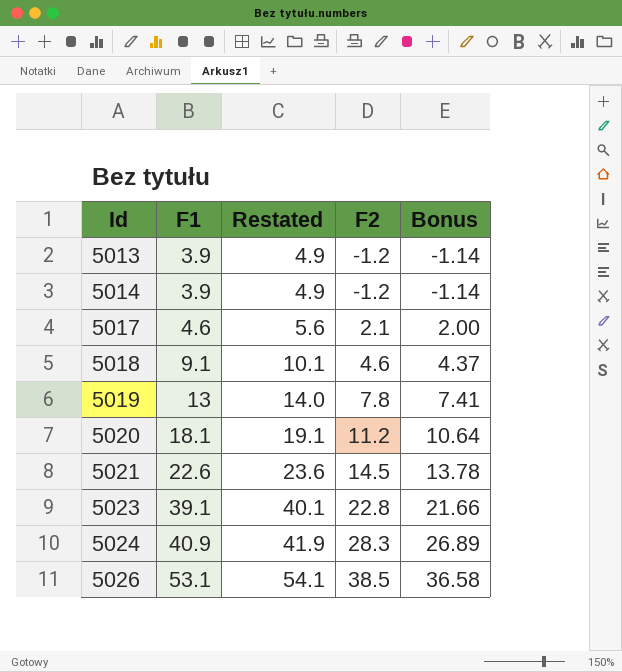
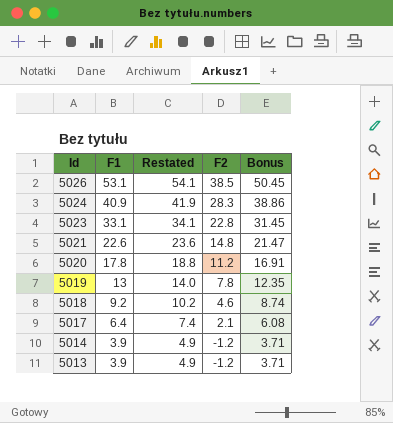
row order: Id ascending -> Id descending
column Bonus | formula: [F2] * 0.95 -> [F1] * 0.95
5023 | F1: 39.1 -> 33.1
5023 | Restated: 40.1 -> 34.1
5021 | F2: 14.5 -> 14.8
5020 | F1: 18.1 -> 17.8
5020 | Restated: 19.1 -> 18.8
5018 | F1: 9.1 -> 9.2
5018 | Restated: 10.1 -> 10.2
5017 | F1: 4.6 -> 6.4
5017 | Restated: 5.6 -> 7.4

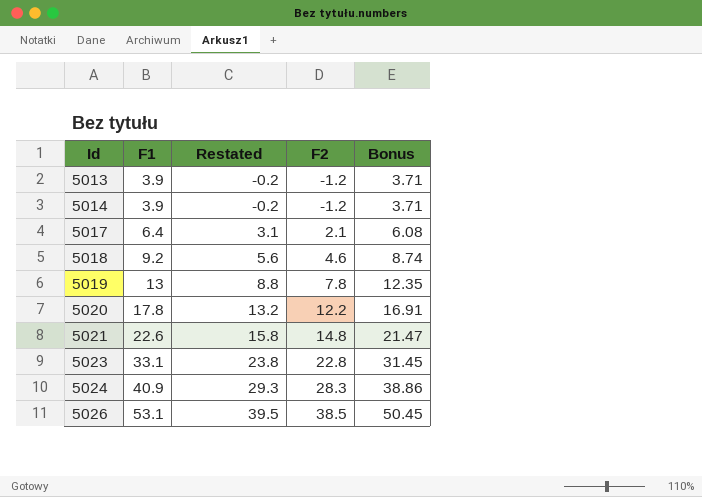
row order: Id descending -> Id ascending
column Restated | formula: [F1] + 1 -> [F2] + 1
5020 | F2: 11.2 -> 12.2

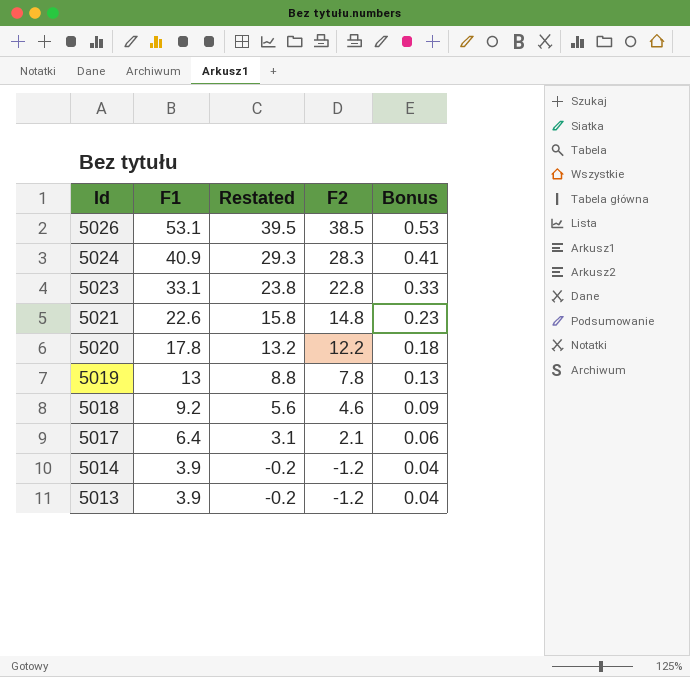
row order: Id ascending -> Id descending
column Bonus | formula: [F1] * 0.95 -> [F1] * 0.01

